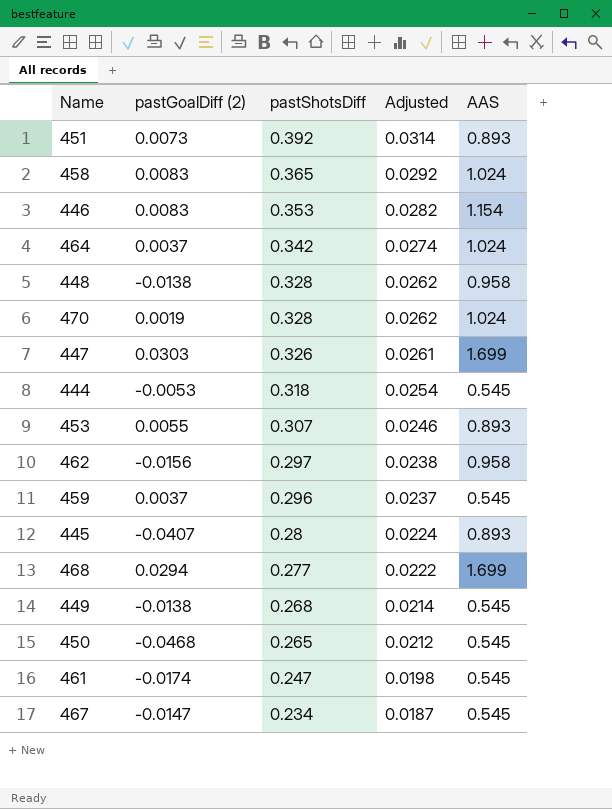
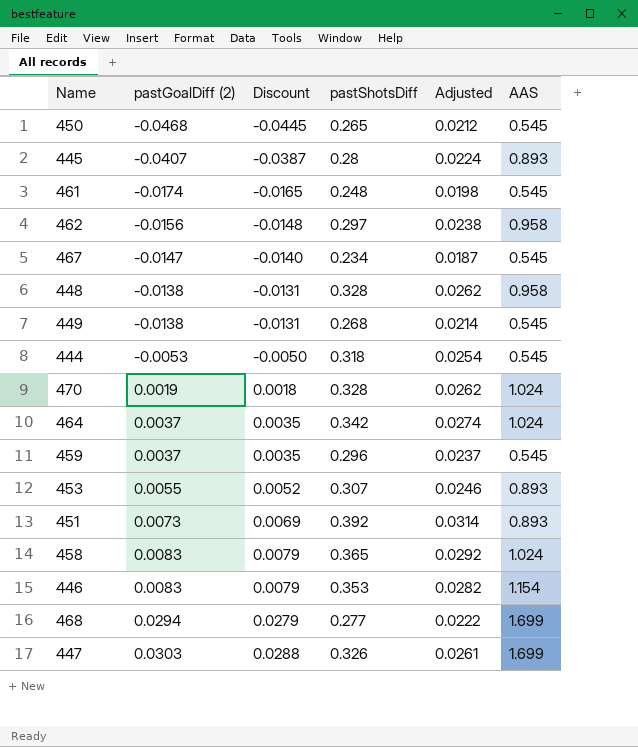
row order: pastShotsDiff descending -> pastGoalDiff (2) ascending
column Discount | formula: none -> [pastGoalDiff (2)] * 0.95
461 | pastShotsDiff: 0.247 -> 0.248

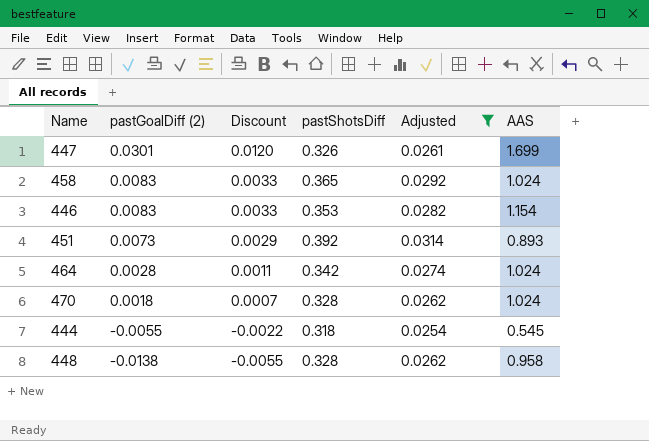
filter: none -> Adjusted >= 0.0254
row order: pastGoalDiff (2) ascending -> pastGoalDiff (2) descending
column Discount | formula: [pastGoalDiff (2)] * 0.95 -> [pastGoalDiff (2)] * 0.4
447 | pastGoalDiff (2): 0.0303 -> 0.0301
464 | pastGoalDiff (2): 0.0037 -> 0.0028
470 | pastGoalDiff (2): 0.0019 -> 0.0018
444 | pastGoalDiff (2): -0.0053 -> -0.0055

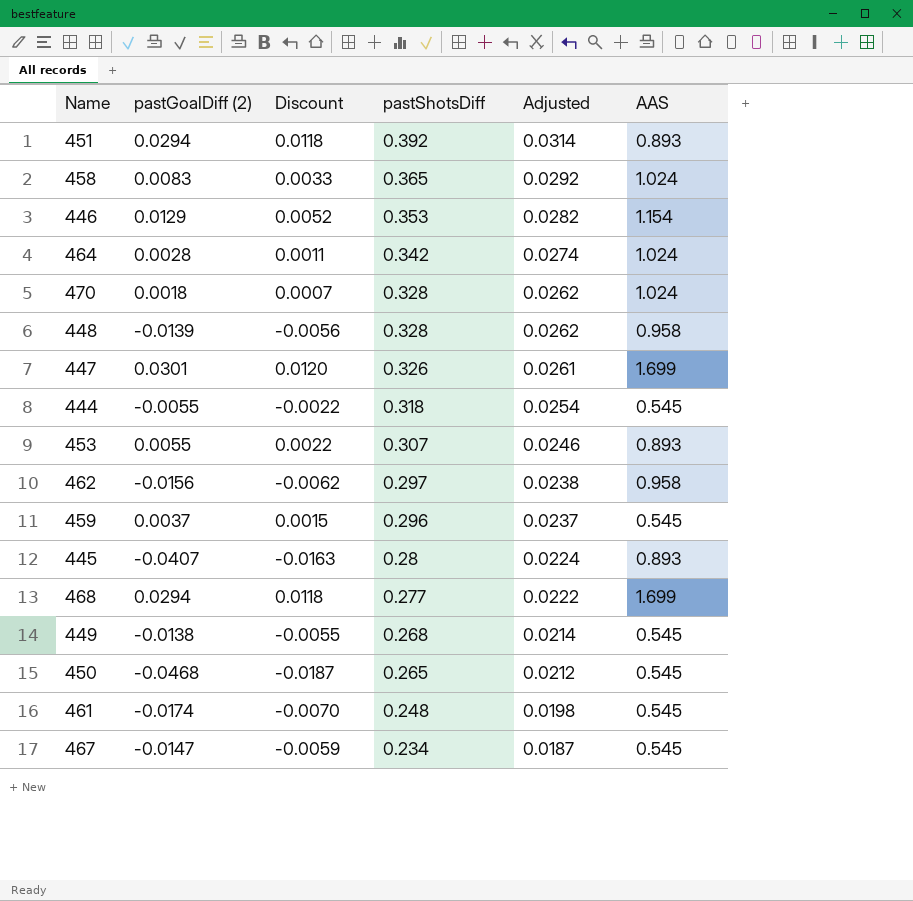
filter: Adjusted >= 0.0254 -> none
row order: pastGoalDiff (2) descending -> pastShotsDiff descending
451 | pastGoalDiff (2): 0.0073 -> 0.0294
451 | Discount: 0.0029 -> 0.0118
446 | pastGoalDiff (2): 0.0083 -> 0.0129
446 | Discount: 0.0033 -> 0.0052
448 | pastGoalDiff (2): -0.0138 -> -0.0139
448 | Discount: -0.0055 -> -0.0056

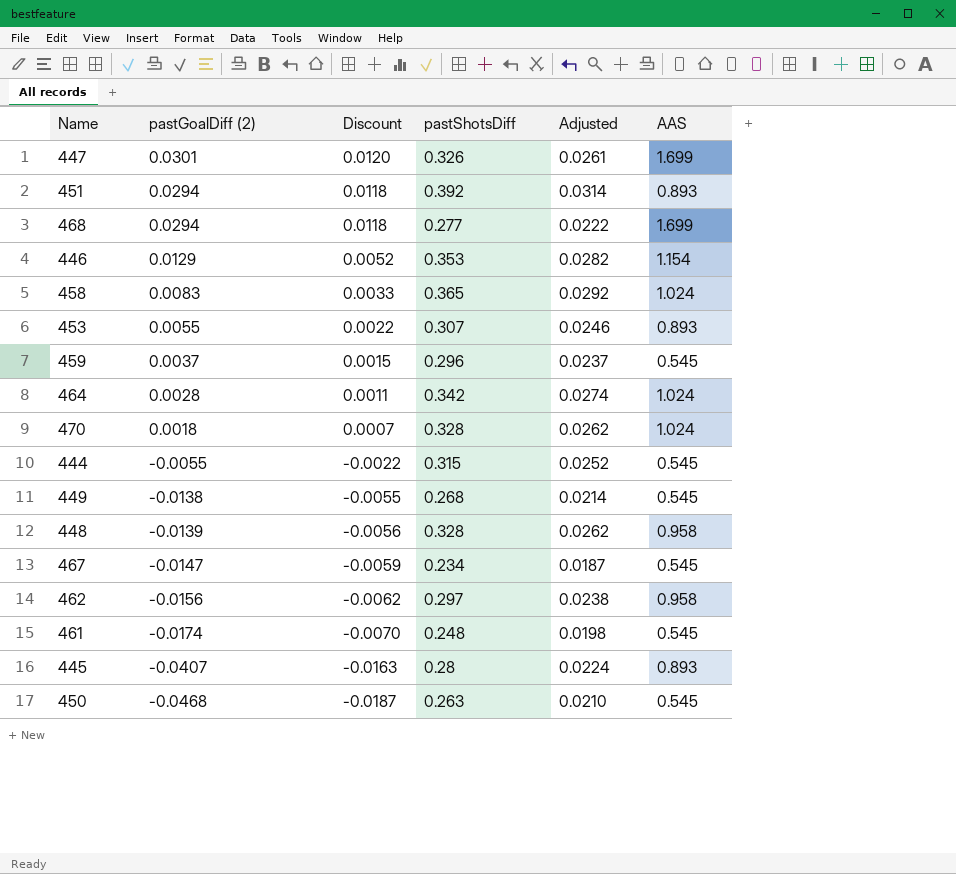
row order: pastShotsDiff descending -> pastGoalDiff (2) descending
444 | pastShotsDiff: 0.318 -> 0.315
444 | Adjusted: 0.0254 -> 0.0252
450 | pastShotsDiff: 0.265 -> 0.263
450 | Adjusted: 0.0212 -> 0.0210

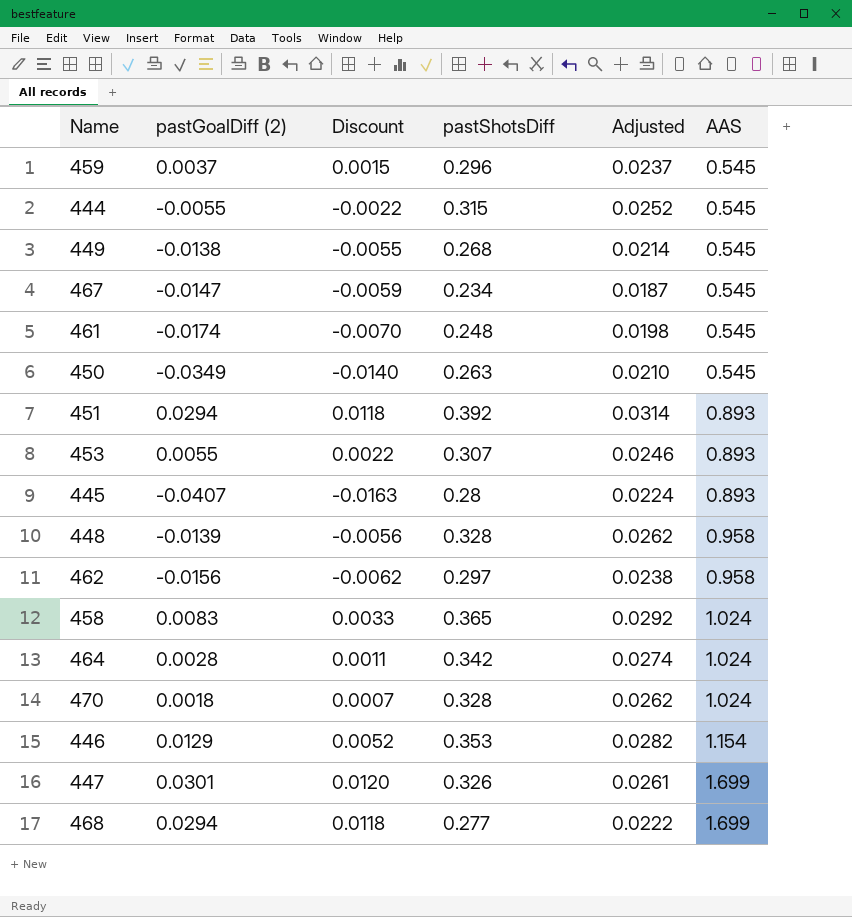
row order: pastGoalDiff (2) descending -> AAS ascending
450 | pastGoalDiff (2): -0.0468 -> -0.0349
450 | Discount: -0.0187 -> -0.0140

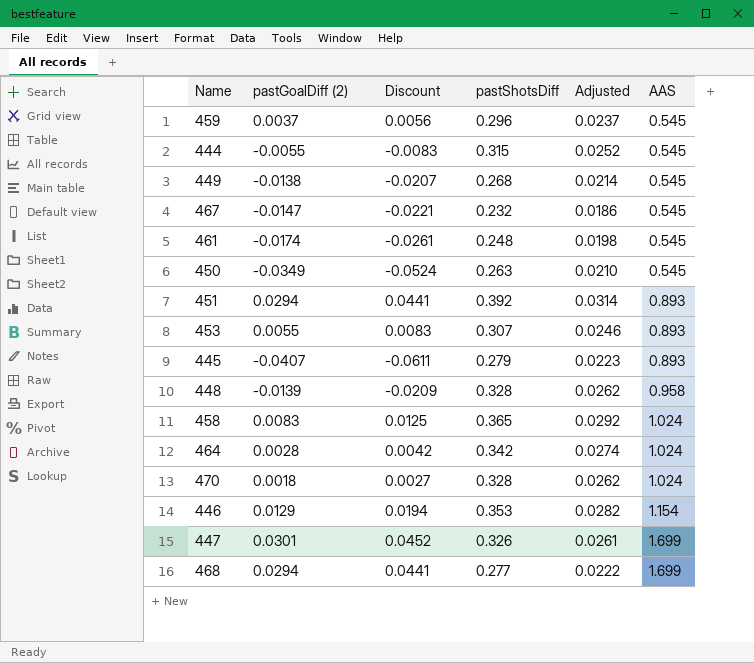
column Discount | formula: [pastGoalDiff (2)] * 0.4 -> [pastGoalDiff (2)] * 1.5
row 462: -0.0156 | -0.0062 | 0.297 | 0.0238 | 0.958 -> none
467 | pastShotsDiff: 0.234 -> 0.232
467 | Adjusted: 0.0187 -> 0.0186
445 | pastShotsDiff: 0.28 -> 0.279
445 | Adjusted: 0.0224 -> 0.0223

